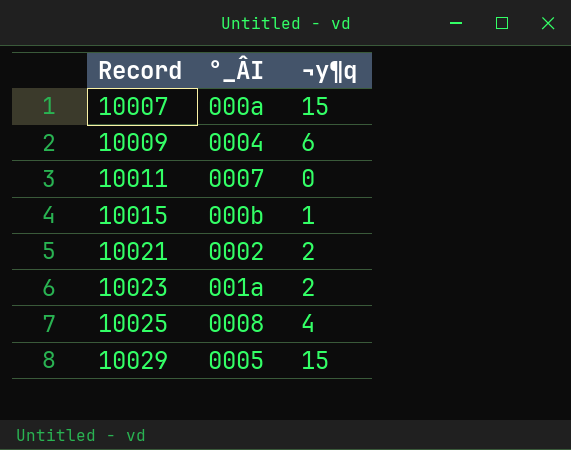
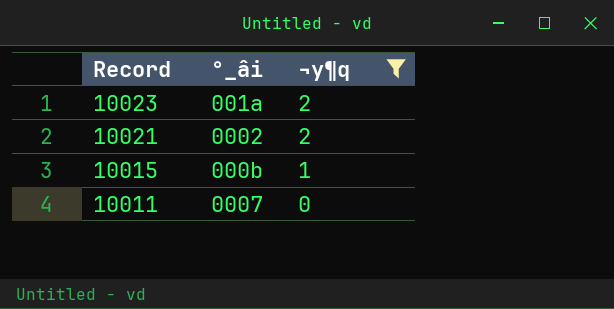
filter: none -> ¬y¶q <= 2
row order: Record ascending -> Record descending
column name: °_ÂI -> °_âi

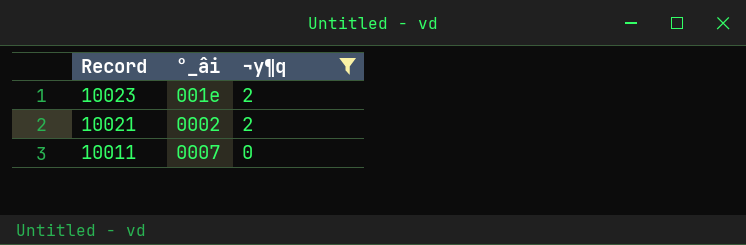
row 10015: 000b | 1 -> none
10023 | °_âi: 001a -> 001e

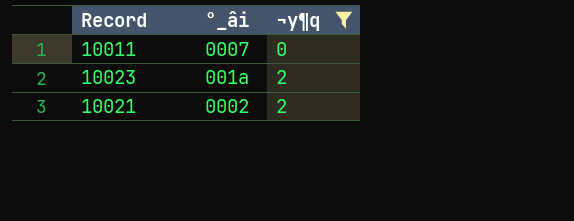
row order: Record descending -> ¬y¶q ascending
10023 | °_âi: 001e -> 001a

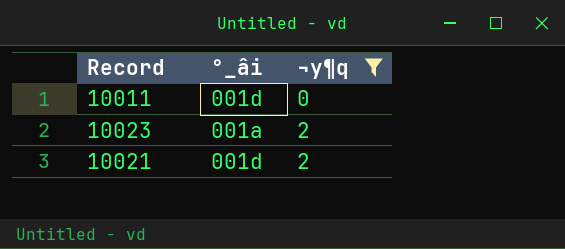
10011 | °_âi: 0007 -> 001d
10021 | °_âi: 0002 -> 001d

